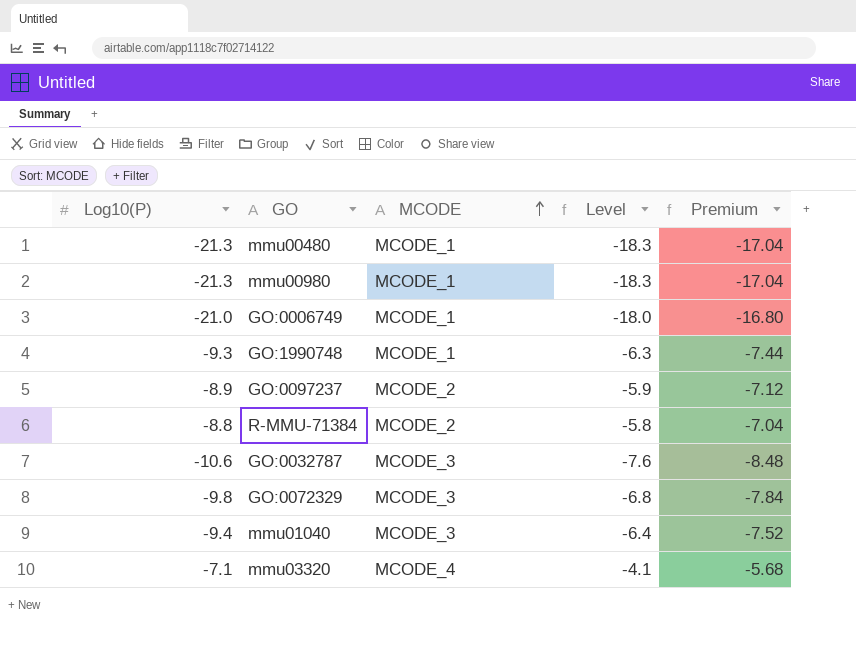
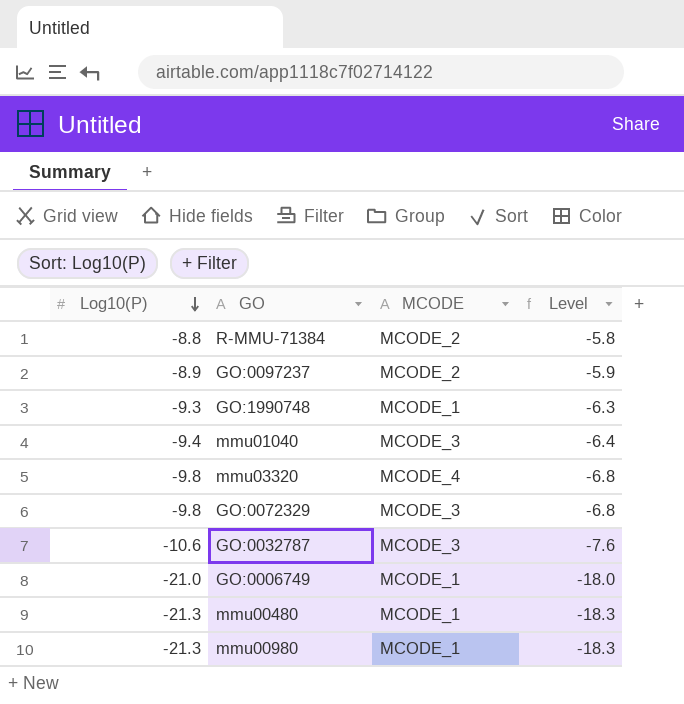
row order: MCODE ascending -> Log10(P) descending
column Premium | formula: [Log10(P)] * 0.8 -> none
mmu03320 | Log10(P): -7.1 -> -9.8
mmu03320 | Level: -4.1 -> -6.8

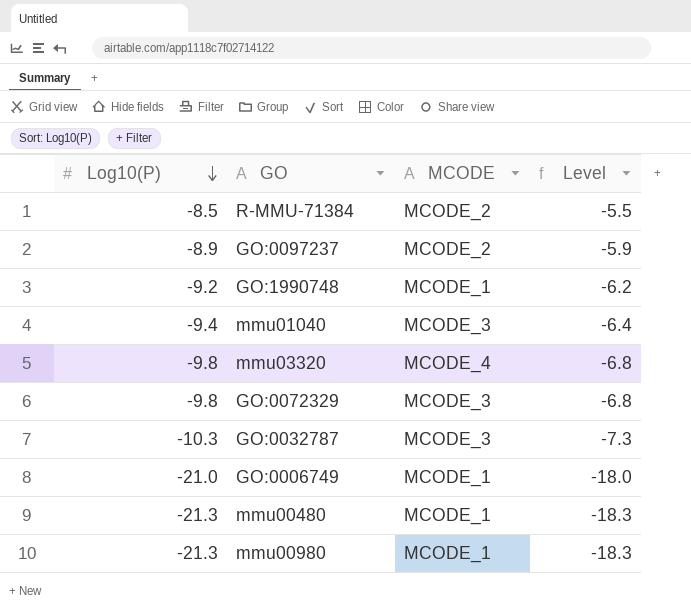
R-MMU-71384 | Log10(P): -8.8 -> -8.5
R-MMU-71384 | Level: -5.8 -> -5.5
GO:1990748 | Log10(P): -9.3 -> -9.2
GO:1990748 | Level: -6.3 -> -6.2
GO:0032787 | Log10(P): -10.6 -> -10.3
GO:0032787 | Level: -7.6 -> -7.3

